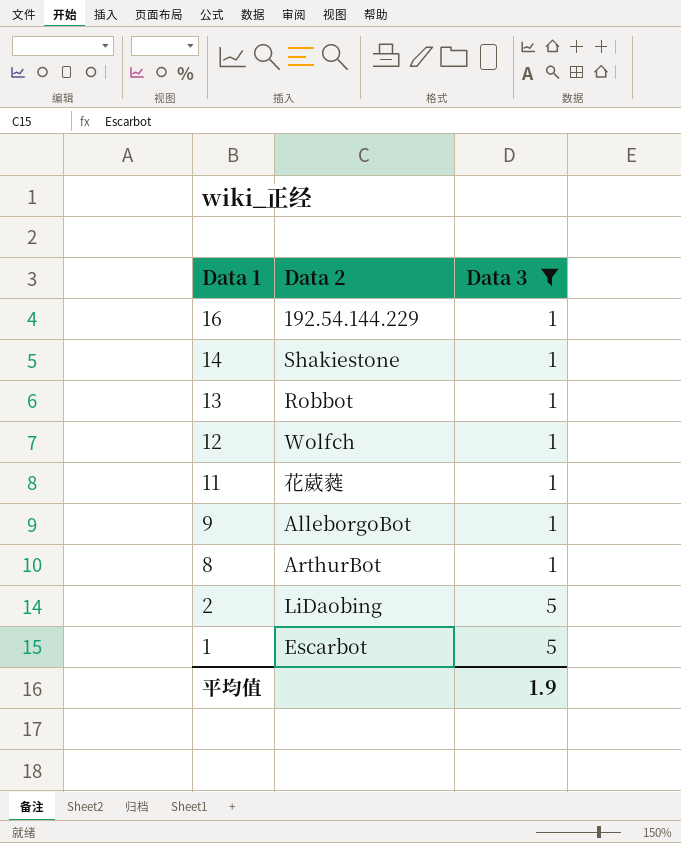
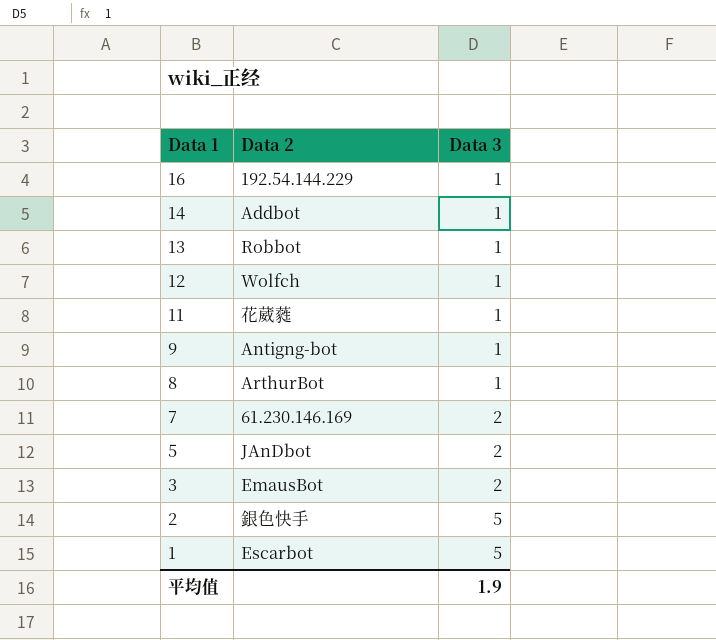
filter: Data 3 != 2 -> none
14 | Data 2: Shakiestone -> Addbot
9 | Data 2: AlleborgoBot -> Antigng-bot
2 | Data 2: LiDaobing -> 銀色快手

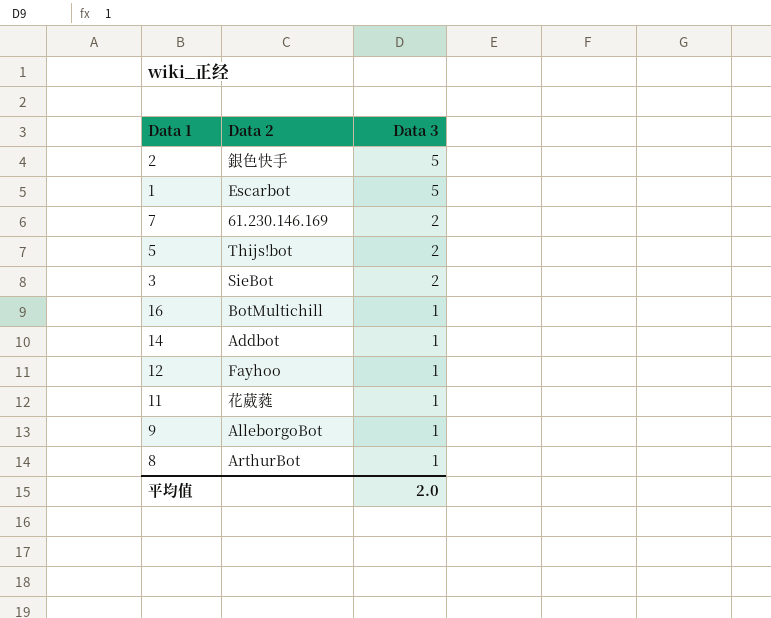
row order: Data 1 descending -> Data 3 descending
row 13: Robbot | 1 -> none
5 | Data 2: JAnDbot -> Thijs!bot
3 | Data 2: EmausBot -> SieBot
16 | Data 2: 192.54.144.229 -> BotMultichill
12 | Data 2: Wolfch -> Fayhoo
9 | Data 2: Antigng-bot -> AlleborgoBot
平均值 | Data 3: 1.9 -> 2.0

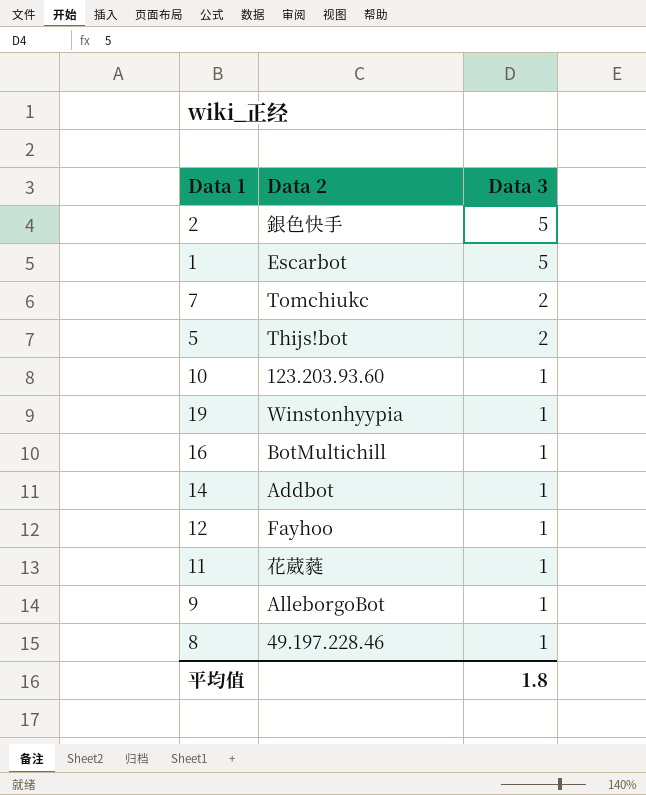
row 3: SieBot | 2 -> none
7 | Data 2: 61.230.146.169 -> Tomchiukc
row 10: none -> 123.203.93.60 | 1
row 19: none -> Winstonhyypia | 1
8 | Data 2: ArthurBot -> 49.197.228.46
平均值 | Data 3: 2.0 -> 1.8

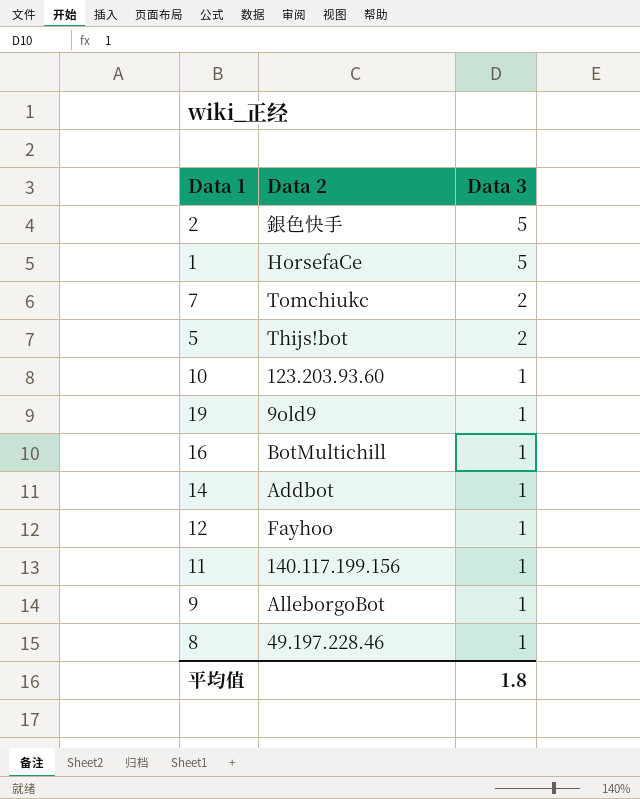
1 | Data 2: Escarbot -> HorsefaCe
19 | Data 2: Winstonhyypia -> 9old9
11 | Data 2: 花葳蕤 -> 140.117.199.156

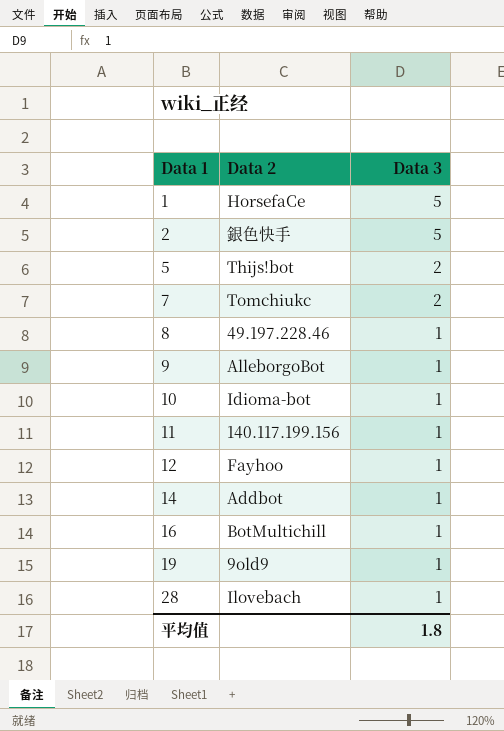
row order: Data 3 descending -> Data 1 ascending
10 | Data 2: 123.203.93.60 -> Idioma-bot
row 28: none -> Ilovebach | 1

